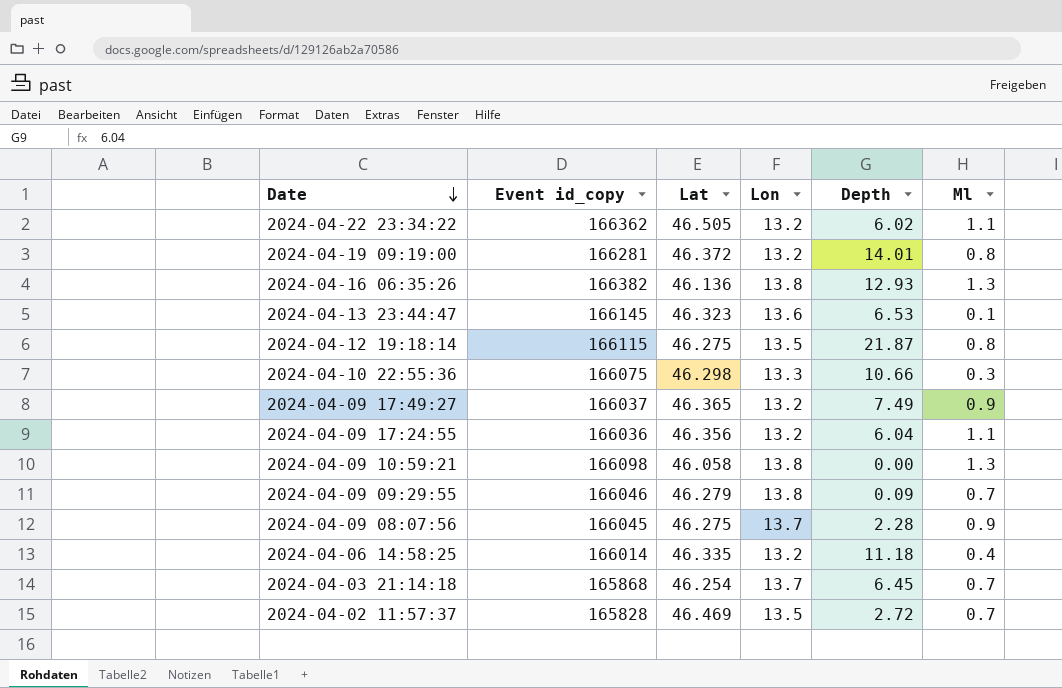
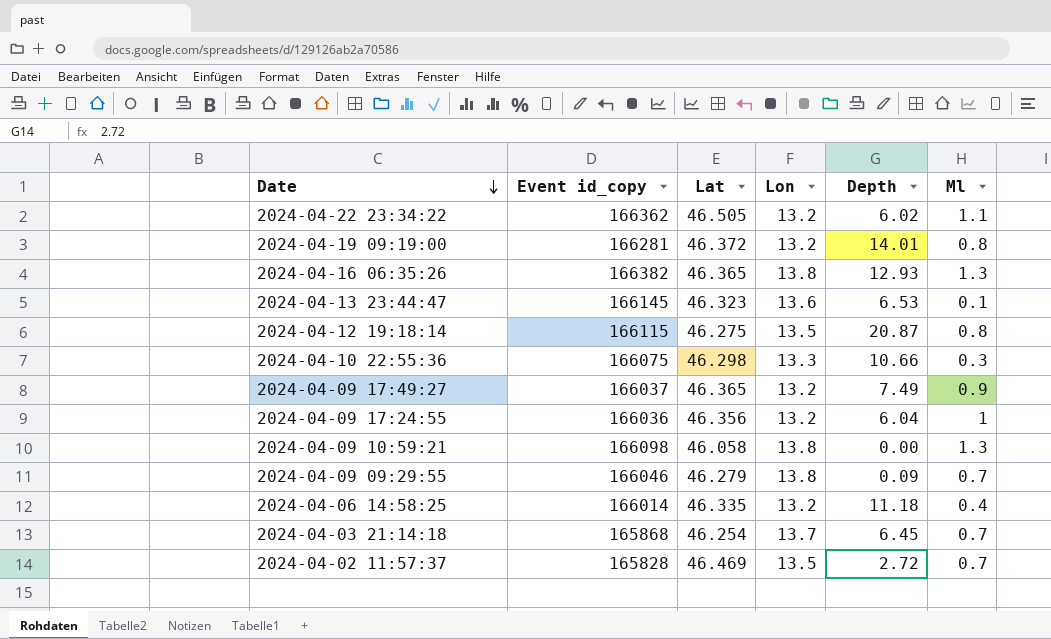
row 2024-04-09 08:07:56: 166045 | 46.275 | 13.7 | 2.28 | 0.9 -> none
2024-04-16 06:35:26 | Lat: 46.136 -> 46.365
2024-04-12 19:18:14 | Depth: 21.87 -> 20.87
2024-04-09 17:24:55 | Ml: 1.1 -> 1

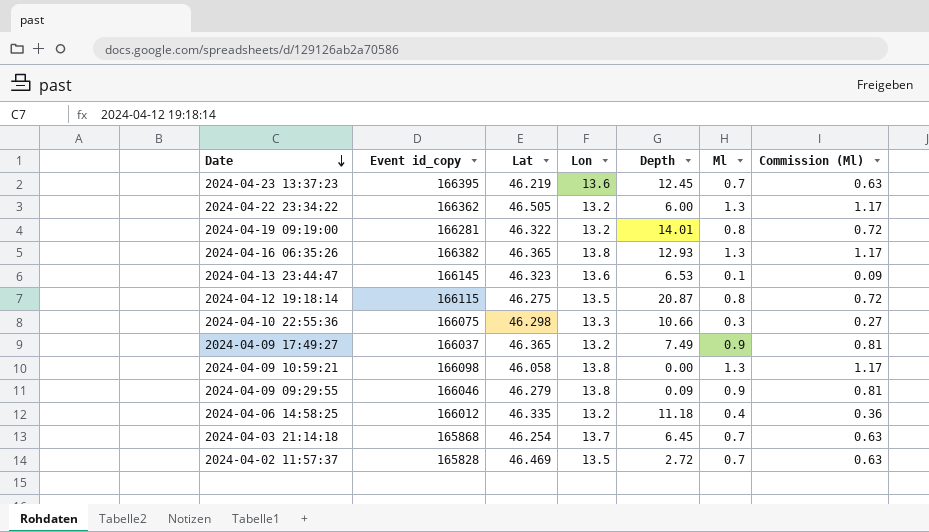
column Commission (Ml) | formula: none -> [Ml] * 0.9
row 2024-04-09 17:24:55: 166036 | 46.356 | 13.2 | 6.04 | 1 -> none
row 2024-04-23 13:37:23: none -> 166395 | 46.219 | 13.6 | 12.45 | 0.7 | 0.63
2024-04-22 23:34:22 | Depth: 6.02 -> 6.00
2024-04-22 23:34:22 | Ml: 1.1 -> 1.3
2024-04-19 09:19:00 | Lat: 46.372 -> 46.322
2024-04-09 09:29:55 | Ml: 0.7 -> 0.9
2024-04-06 14:58:25 | Event id_copy: 166014 -> 166012

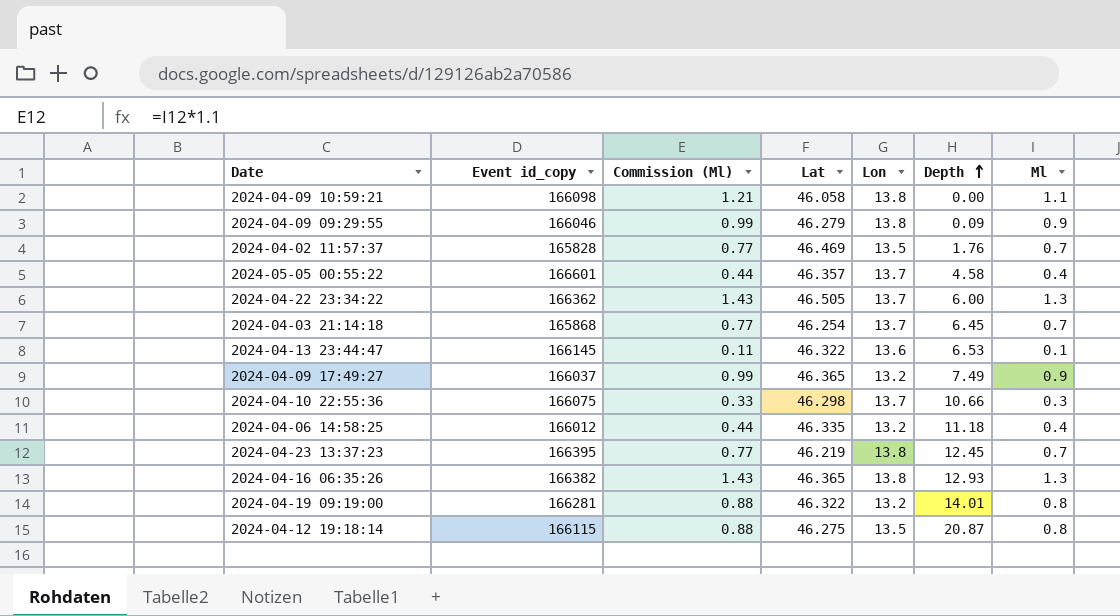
row order: Date descending -> Depth ascending
column Commission (Ml) | formula: [Ml] * 0.9 -> [Ml] * 1.1
column Commission (Ml) | position: 7 -> 3
2024-04-09 10:59:21 | Ml: 1.3 -> 1.1
2024-04-02 11:57:37 | Depth: 2.72 -> 1.76
row 2024-05-05 00:55:22: none -> 166601 | 0.44 | 46.357 | 13.7 | 4.58 | 0.4
2024-04-22 23:34:22 | Lon: 13.2 -> 13.7
2024-04-13 23:44:47 | Lat: 46.323 -> 46.322
2024-04-10 22:55:36 | Lon: 13.3 -> 13.7
2024-04-23 13:37:23 | Lon: 13.6 -> 13.8

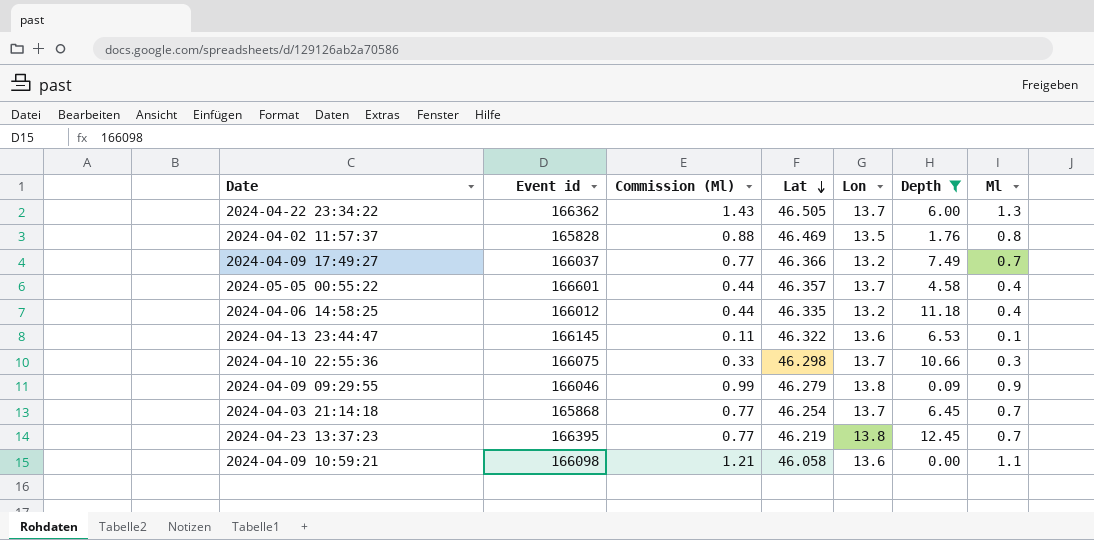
filter: none -> Depth <= 12.45
row order: Depth ascending -> Lat descending
column name: Event id_copy -> Event id
2024-04-02 11:57:37 | Commission (Ml): 0.77 -> 0.88
2024-04-02 11:57:37 | Ml: 0.7 -> 0.8
2024-04-09 17:49:27 | Commission (Ml): 0.99 -> 0.77
2024-04-09 17:49:27 | Lat: 46.365 -> 46.366
2024-04-09 17:49:27 | Ml: 0.9 -> 0.7
2024-04-09 10:59:21 | Lon: 13.8 -> 13.6

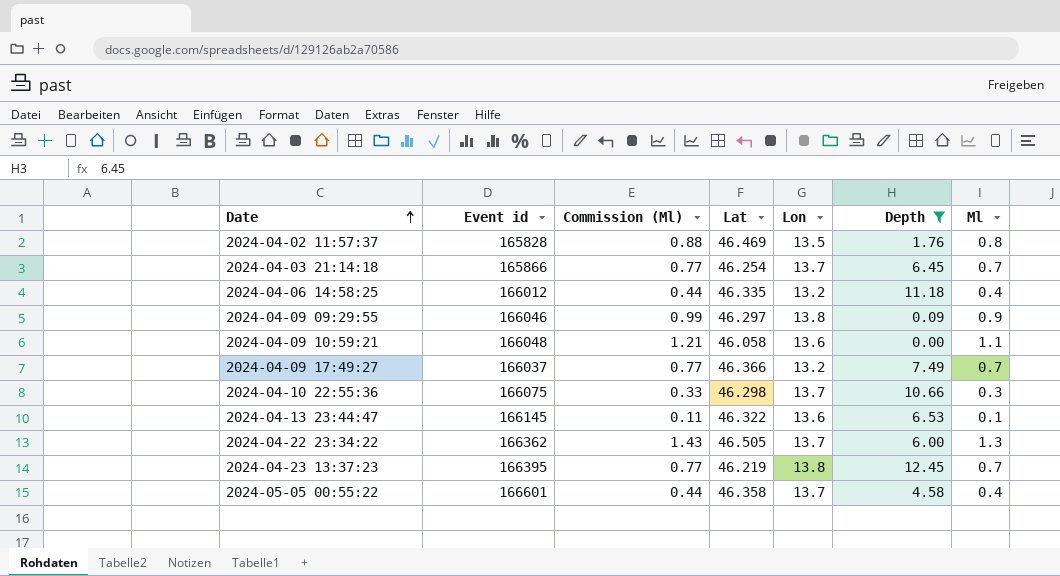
row order: Lat descending -> Date ascending
2024-04-03 21:14:18 | Event id: 165868 -> 165866
2024-04-09 09:29:55 | Lat: 46.279 -> 46.297
2024-04-09 10:59:21 | Event id: 166098 -> 166048
2024-05-05 00:55:22 | Lat: 46.357 -> 46.358

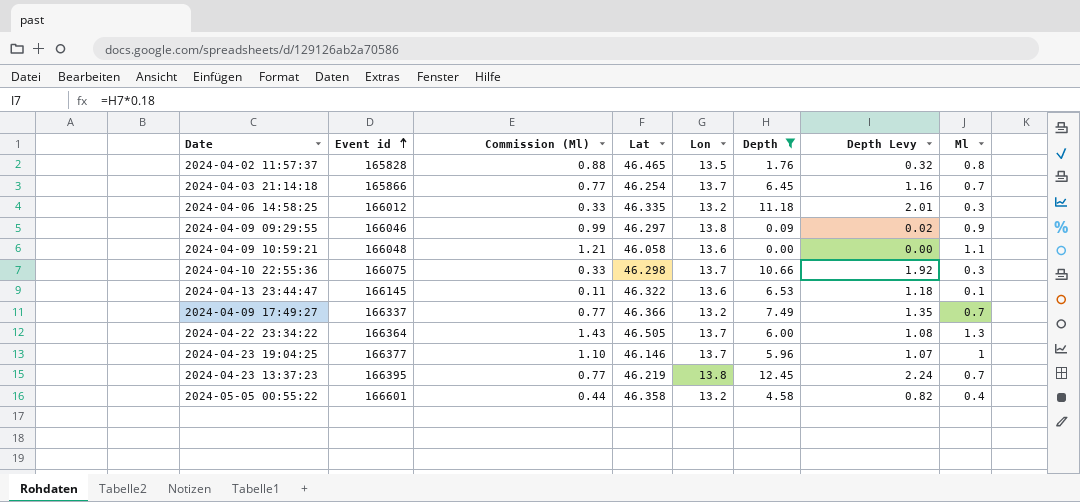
row order: Date ascending -> Event id ascending
column Depth Levy | formula: none -> [Depth] * 0.18
2024-04-02 11:57:37 | Lat: 46.469 -> 46.465
2024-04-06 14:58:25 | Commission (Ml): 0.44 -> 0.33
2024-04-06 14:58:25 | Ml: 0.4 -> 0.3
2024-04-09 17:49:27 | Event id: 166037 -> 166337
2024-04-22 23:34:22 | Event id: 166362 -> 166364
row 2024-04-23 19:04:25: none -> 166377 | 1.10 | 46.146 | 13.7 | 5.96 | 1.07 | 1
2024-05-05 00:55:22 | Lon: 13.7 -> 13.2

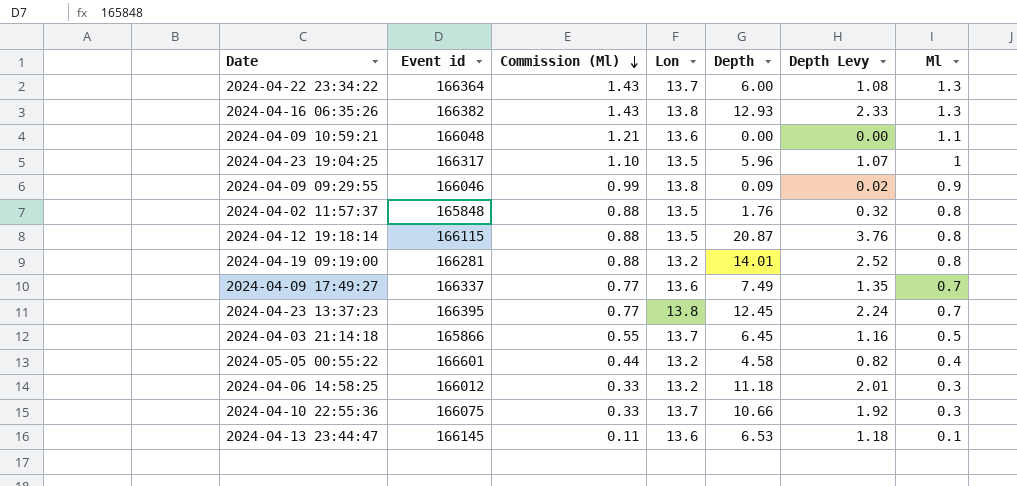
filter: Depth <= 12.45 -> none
row order: Event id ascending -> Commission (Ml) descending
column Lat | position: 4 -> none
2024-04-23 19:04:25 | Event id: 166377 -> 166317
2024-04-23 19:04:25 | Lon: 13.7 -> 13.5
2024-04-02 11:57:37 | Event id: 165828 -> 165848
2024-04-09 17:49:27 | Lon: 13.2 -> 13.6
2024-04-03 21:14:18 | Commission (Ml): 0.77 -> 0.55
2024-04-03 21:14:18 | Ml: 0.7 -> 0.5

